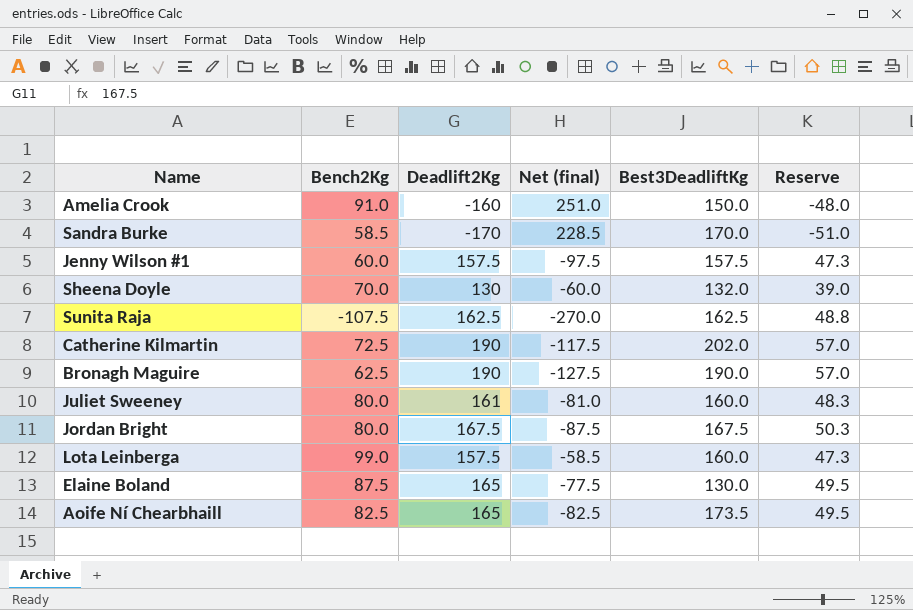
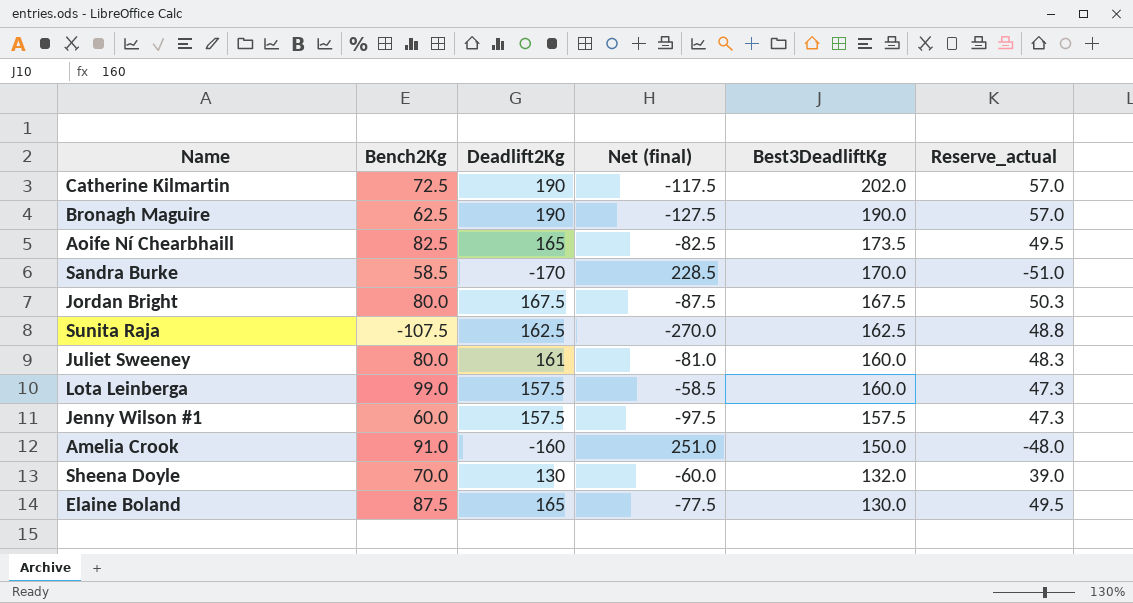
row order: none -> Best3DeadliftKg descending
column name: Reserve -> Reserve_actual

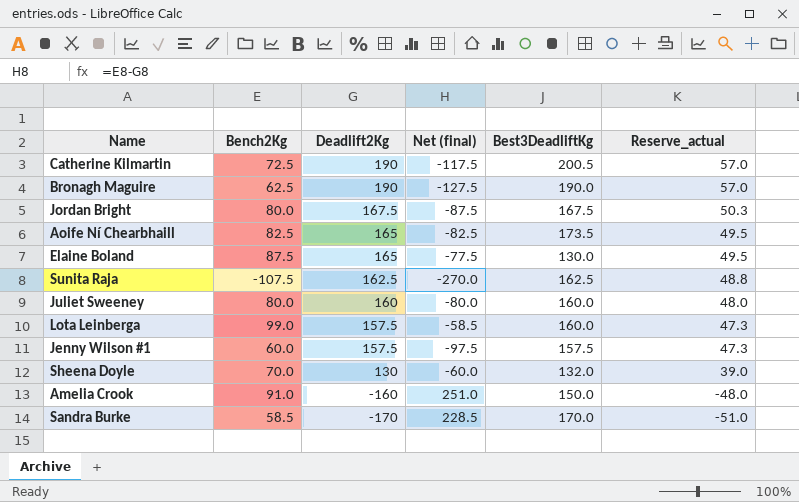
row order: Best3DeadliftKg descending -> Deadlift2Kg descending
Catherine Kilmartin | Best3DeadliftKg: 202.0 -> 200.5
Juliet Sweeney | Deadlift2Kg: 161 -> 160
Juliet Sweeney | Net (final): -81.0 -> -80.0
Juliet Sweeney | Reserve_actual: 48.3 -> 48.0

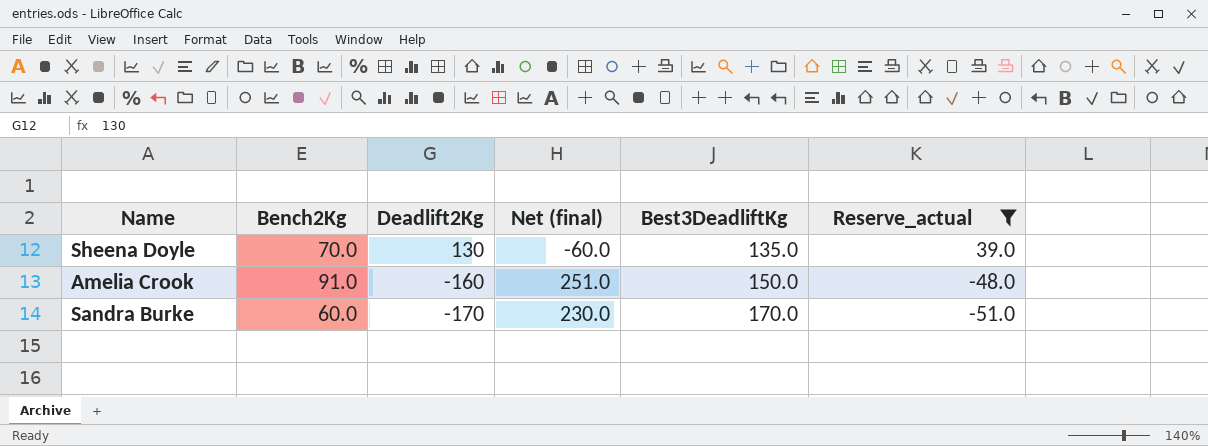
filter: none -> Reserve_actual <= 39.0
Sheena Doyle | Best3DeadliftKg: 132.0 -> 135.0
Sandra Burke | Bench2Kg: 58.5 -> 60.0
Sandra Burke | Net (final): 228.5 -> 230.0

